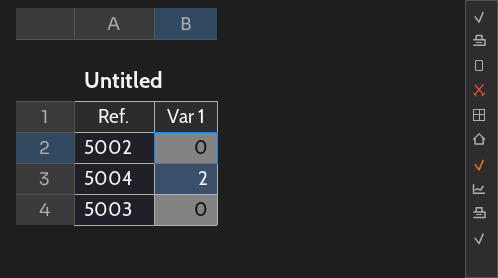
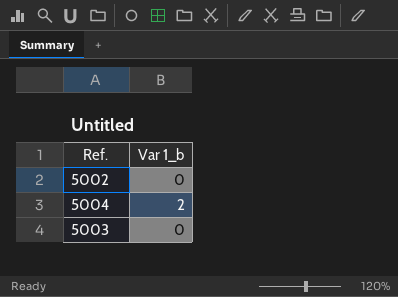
column name: Var 1 -> Var 1_b

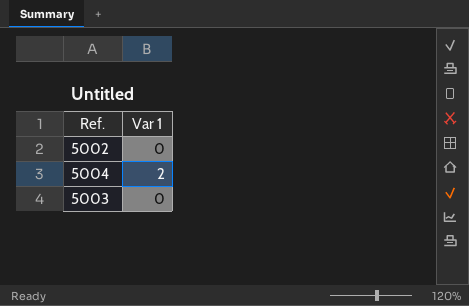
column name: Var 1_b -> Var 1

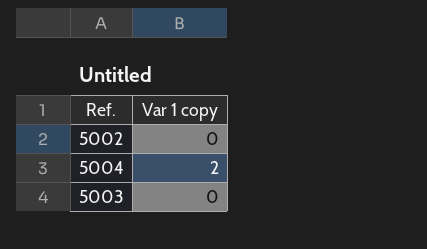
column name: Var 1 -> Var 1 copy

